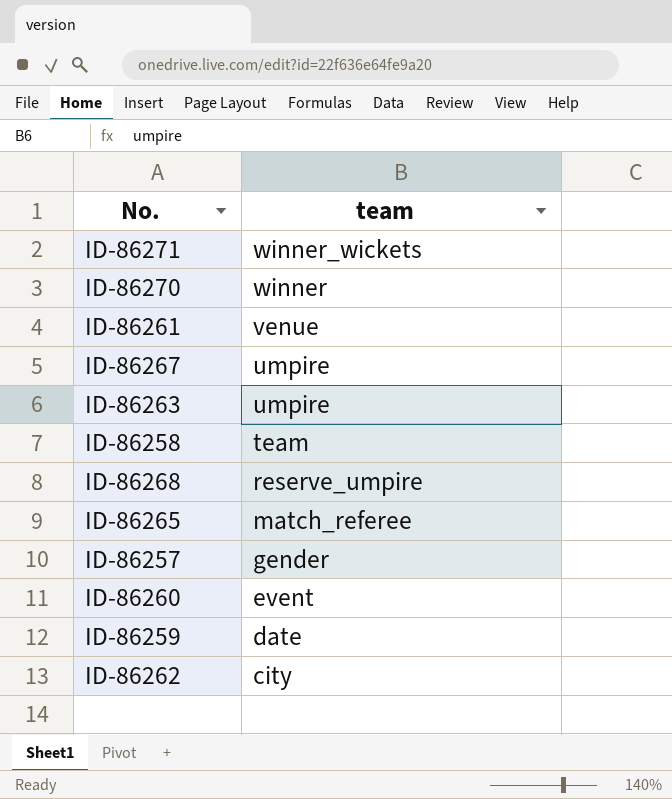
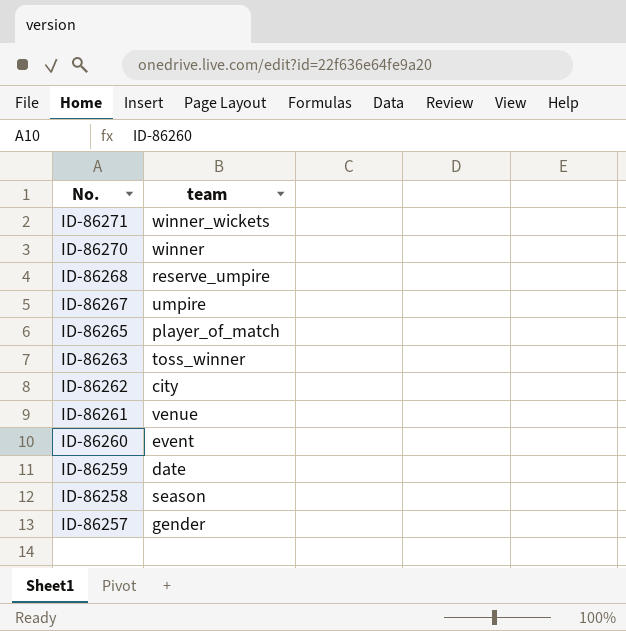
row order: team descending -> No. descending
ID-86265 | team: match_referee -> player_of_match
ID-86263 | team: umpire -> toss_winner
ID-86258 | team: team -> season

